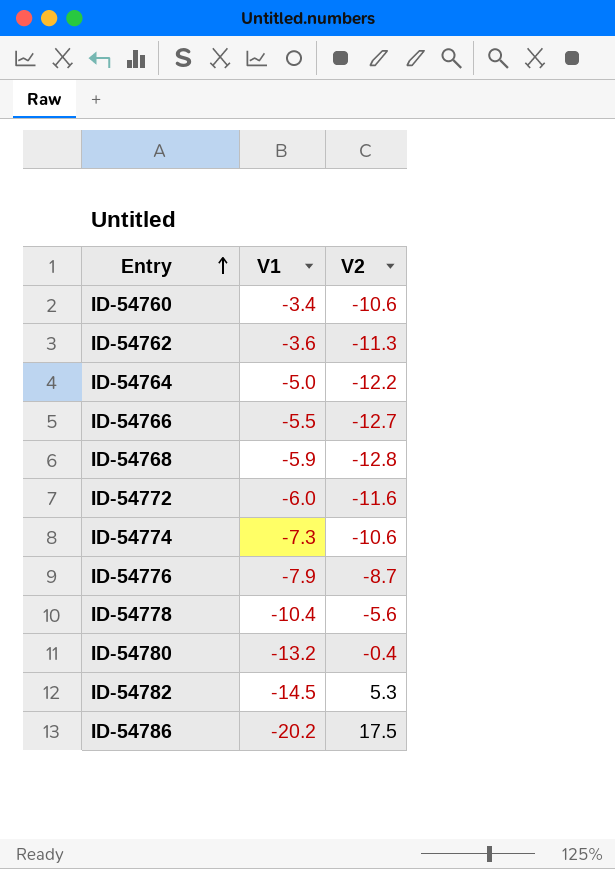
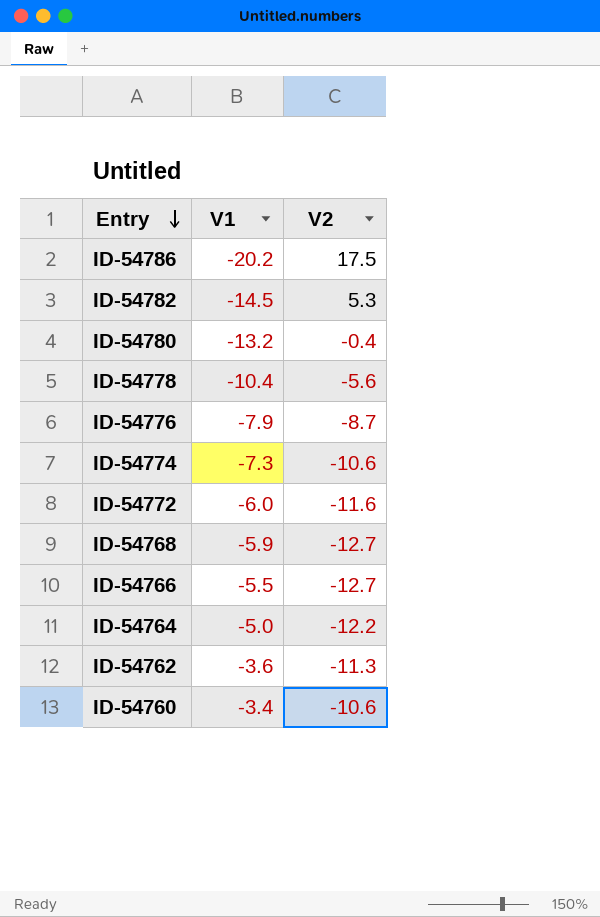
row order: Entry ascending -> Entry descending
ID-54768 | V2: -12.8 -> -12.7

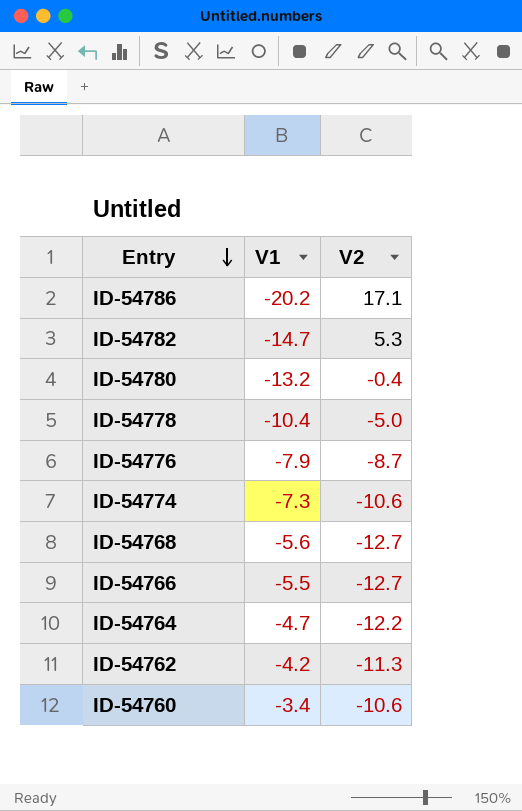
row ID-54772: -6.0 | -11.6 -> none
ID-54786 | V2: 17.5 -> 17.1
ID-54782 | V1: -14.5 -> -14.7
ID-54778 | V2: -5.6 -> -5.0
ID-54768 | V1: -5.9 -> -5.6
ID-54764 | V1: -5.0 -> -4.7
ID-54762 | V1: -3.6 -> -4.2

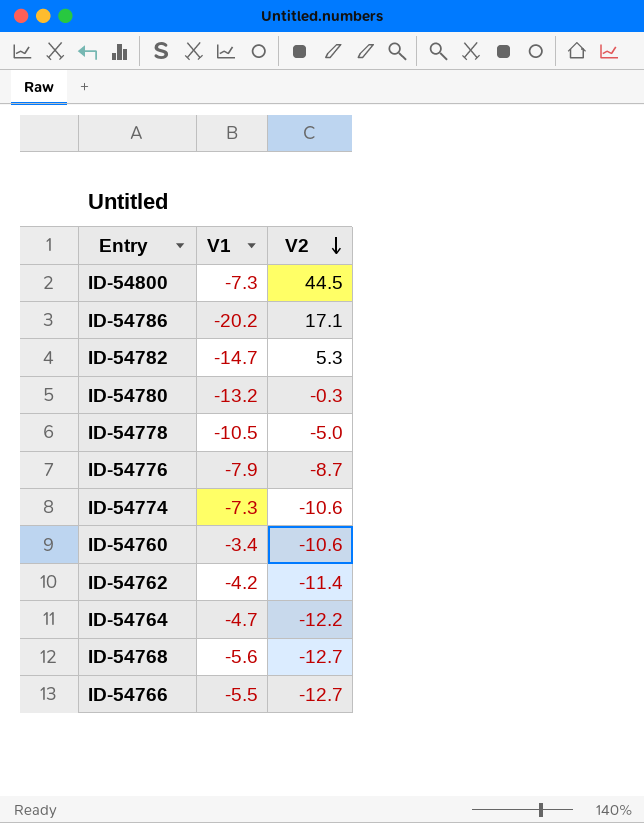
row order: Entry descending -> V2 descending
row ID-54800: none -> -7.3 | 44.5
ID-54780 | V2: -0.4 -> -0.3
ID-54778 | V1: -10.4 -> -10.5
ID-54762 | V2: -11.3 -> -11.4

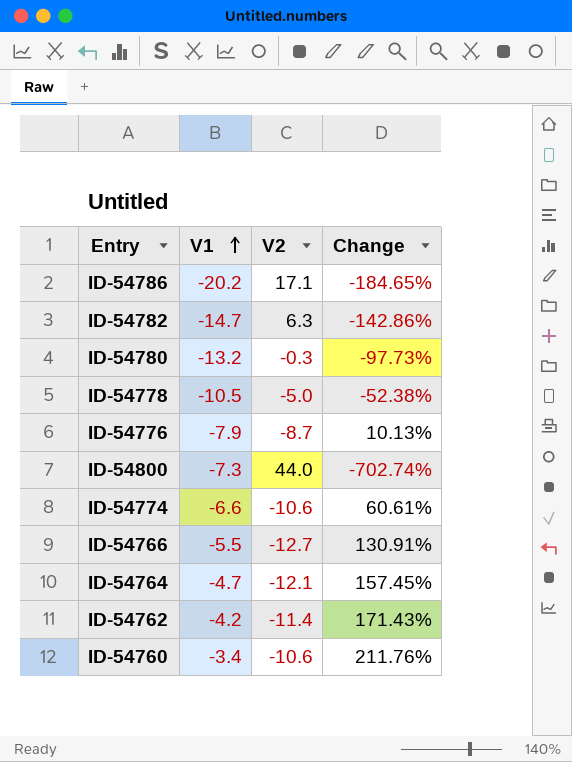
row order: V2 descending -> V1 ascending
column Change | formula: none -> ([V2] - [V1]) / [V1]
row ID-54768: -5.6 | -12.7 -> none
ID-54782 | V2: 5.3 -> 6.3
ID-54800 | V2: 44.5 -> 44.0
ID-54774 | V1: -7.3 -> -6.6
ID-54764 | V2: -12.2 -> -12.1

